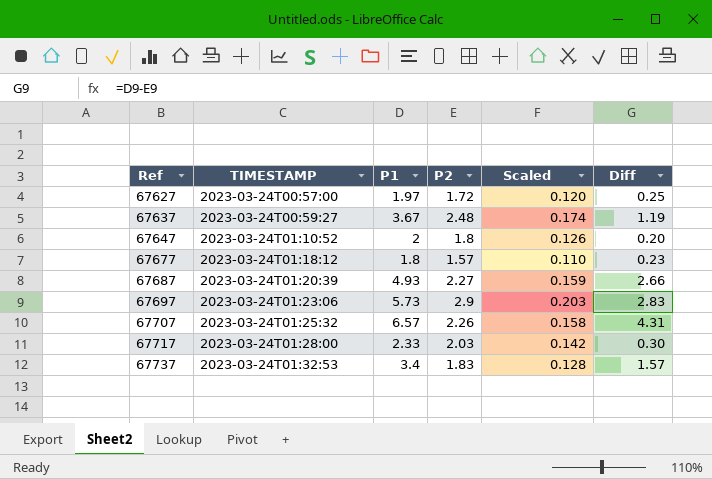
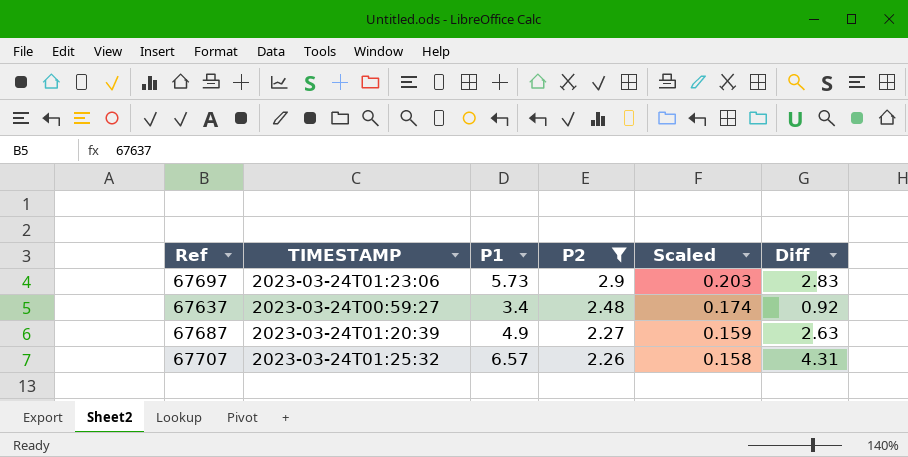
filter: none -> P2 >= 2.26
row order: Ref ascending -> P2 descending
67637 | P1: 3.67 -> 3.4
67637 | Diff: 1.19 -> 0.92
67687 | P1: 4.93 -> 4.9
67687 | Diff: 2.66 -> 2.63

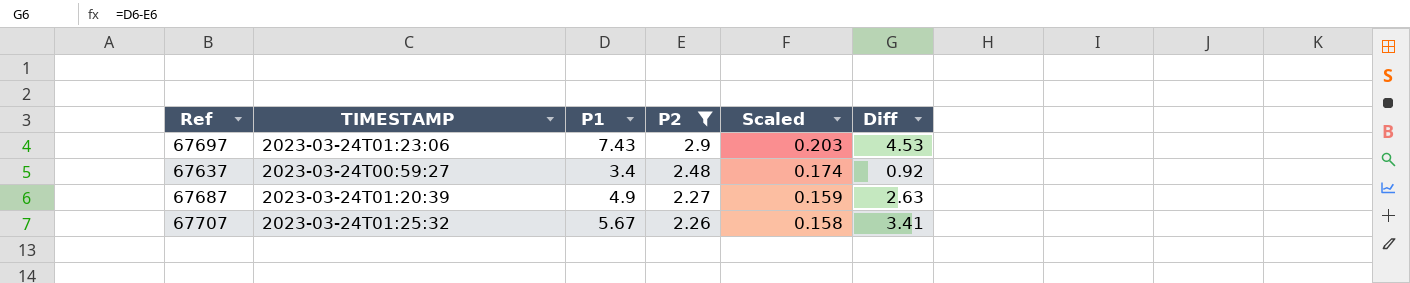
67697 | P1: 5.73 -> 7.43
67697 | Diff: 2.83 -> 4.53
67707 | P1: 6.57 -> 5.67
67707 | Diff: 4.31 -> 3.41

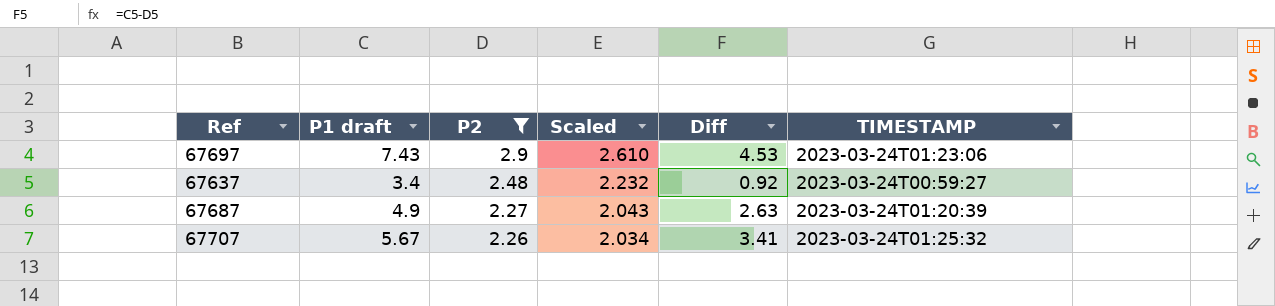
column name: P1 -> P1 draft
column Scaled | formula: [P2] * 0.07 -> [P2] * 0.9
column TIMESTAMP | position: 2 -> 6

